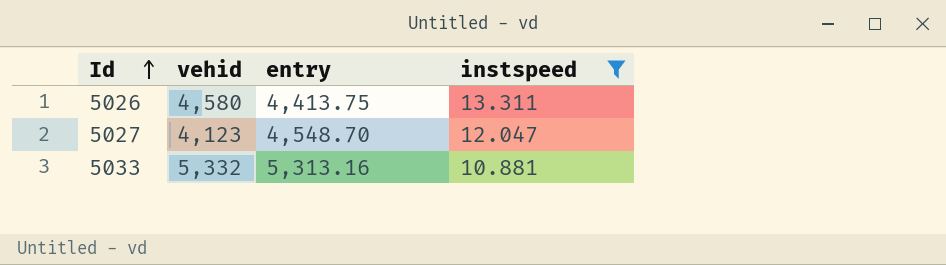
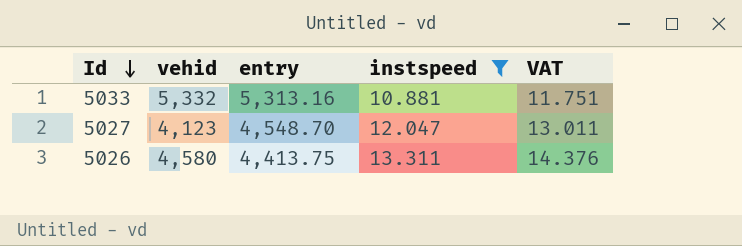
row order: Id ascending -> Id descending
column VAT | formula: none -> [instspeed] * 1.08

